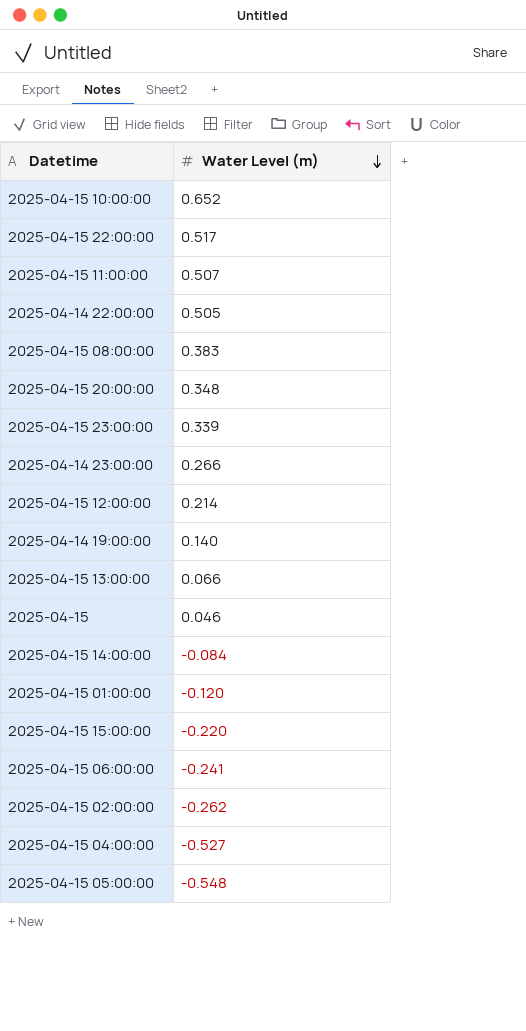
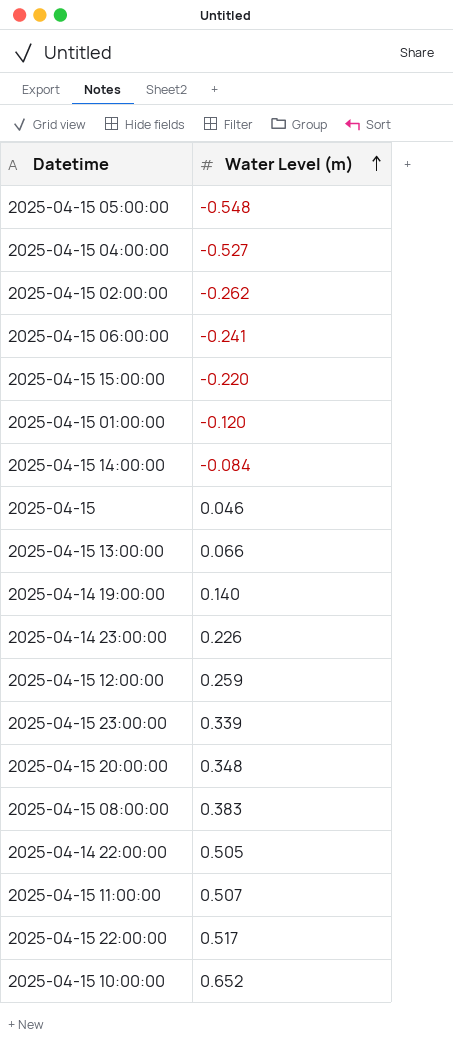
row order: Water Level (m) descending -> Water Level (m) ascending
2025-04-14 23:00:00 | Water Level (m): 0.266 -> 0.226
2025-04-15 12:00:00 | Water Level (m): 0.214 -> 0.259

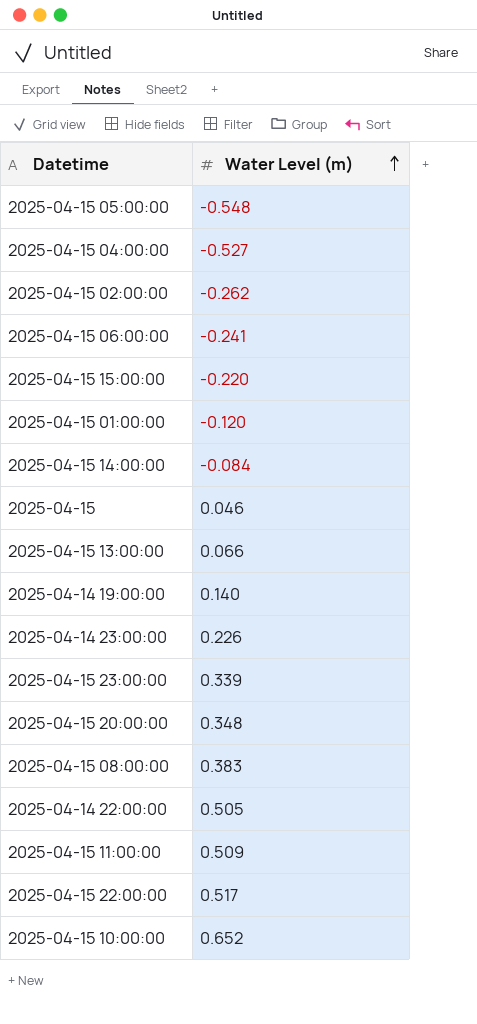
row 2025-04-15 12:00:00: 0.259 -> none
2025-04-15 11:00:00 | Water Level (m): 0.507 -> 0.509

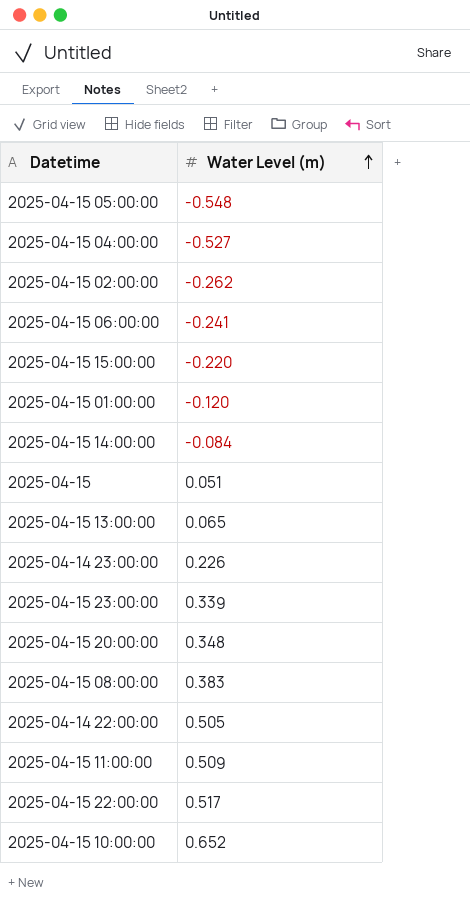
row 2025-04-14 19:00:00: 0.140 -> none
2025-04-15 | Water Level (m): 0.046 -> 0.051
2025-04-15 13:00:00 | Water Level (m): 0.066 -> 0.065

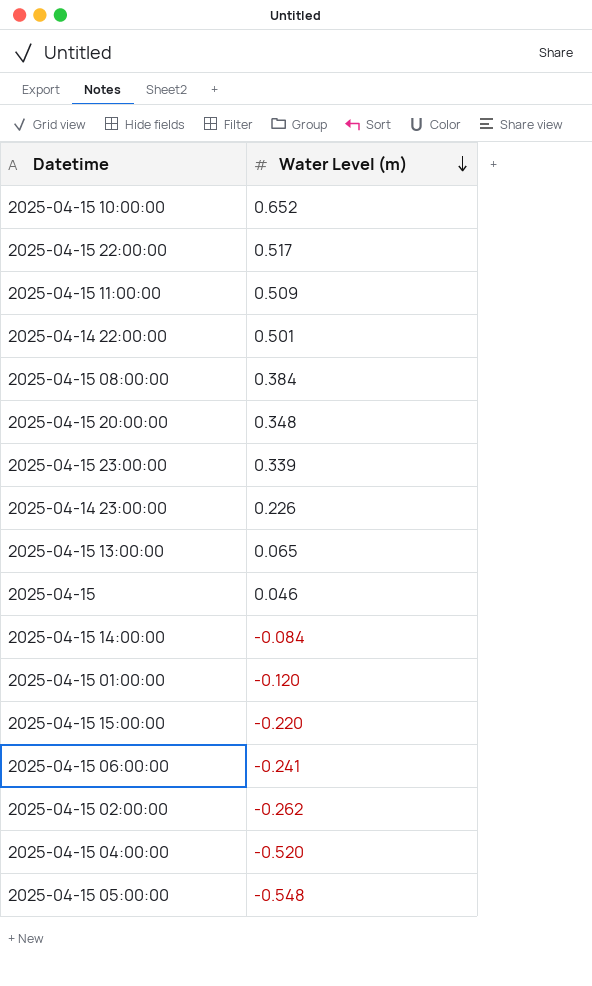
row order: Water Level (m) ascending -> Water Level (m) descending
2025-04-14 22:00:00 | Water Level (m): 0.505 -> 0.501
2025-04-15 08:00:00 | Water Level (m): 0.383 -> 0.384
2025-04-15 | Water Level (m): 0.051 -> 0.046
2025-04-15 04:00:00 | Water Level (m): -0.527 -> -0.520

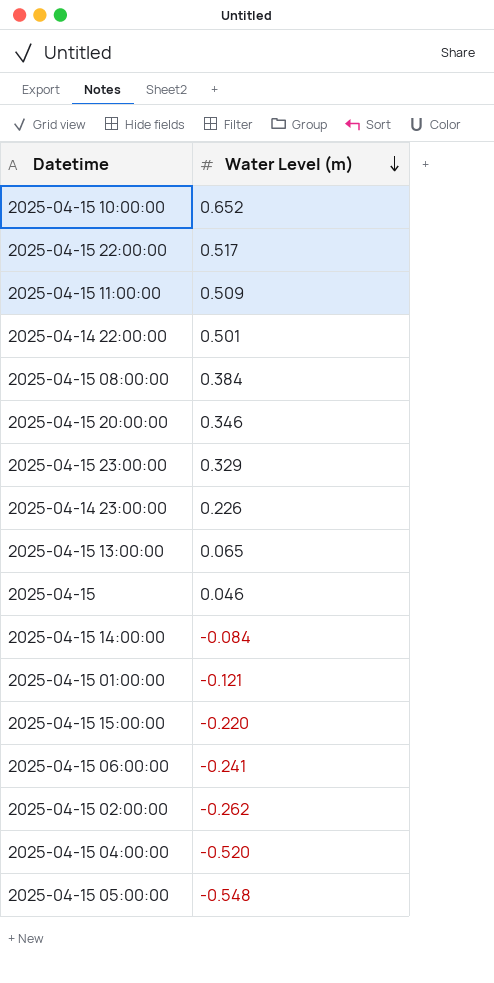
2025-04-15 20:00:00 | Water Level (m): 0.348 -> 0.346
2025-04-15 23:00:00 | Water Level (m): 0.339 -> 0.329
2025-04-15 01:00:00 | Water Level (m): -0.120 -> -0.121

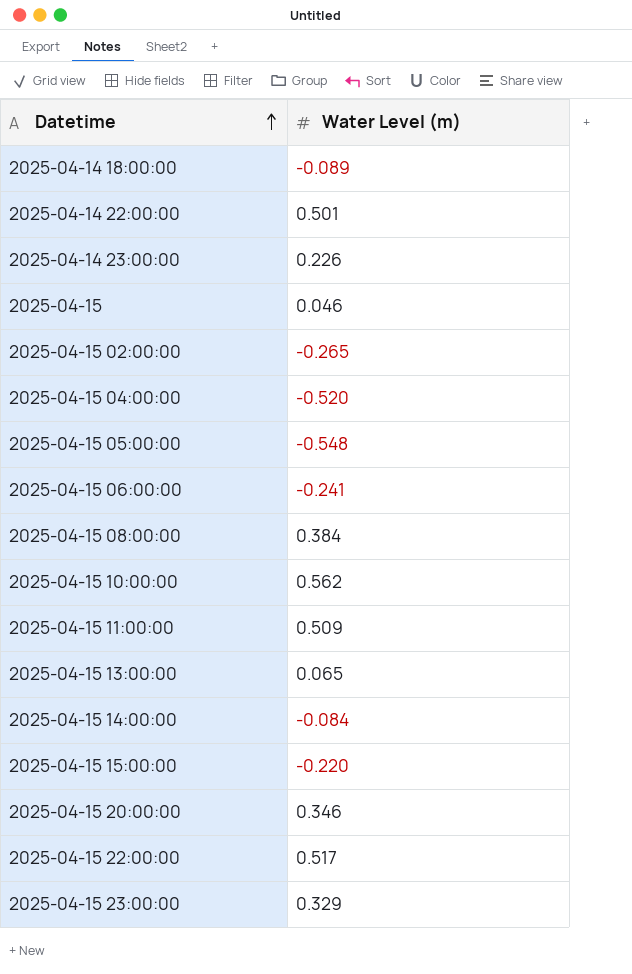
row order: Water Level (m) descending -> Datetime ascending
row 2025-04-15 01:00:00: -0.121 -> none
row 2025-04-14 18:00:00: none -> -0.089
2025-04-15 02:00:00 | Water Level (m): -0.262 -> -0.265
2025-04-15 10:00:00 | Water Level (m): 0.652 -> 0.562

